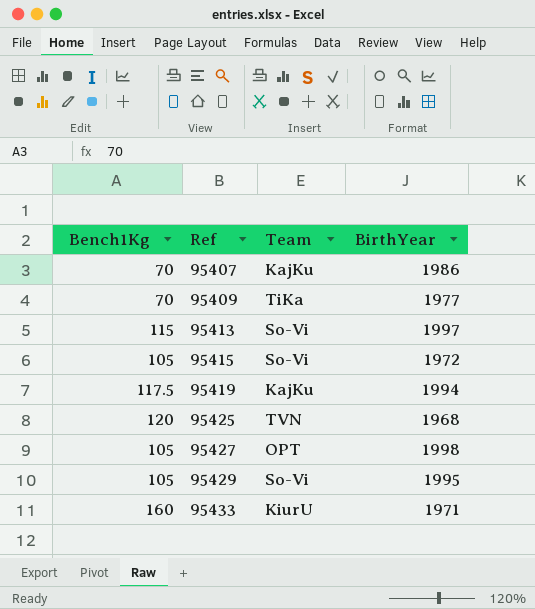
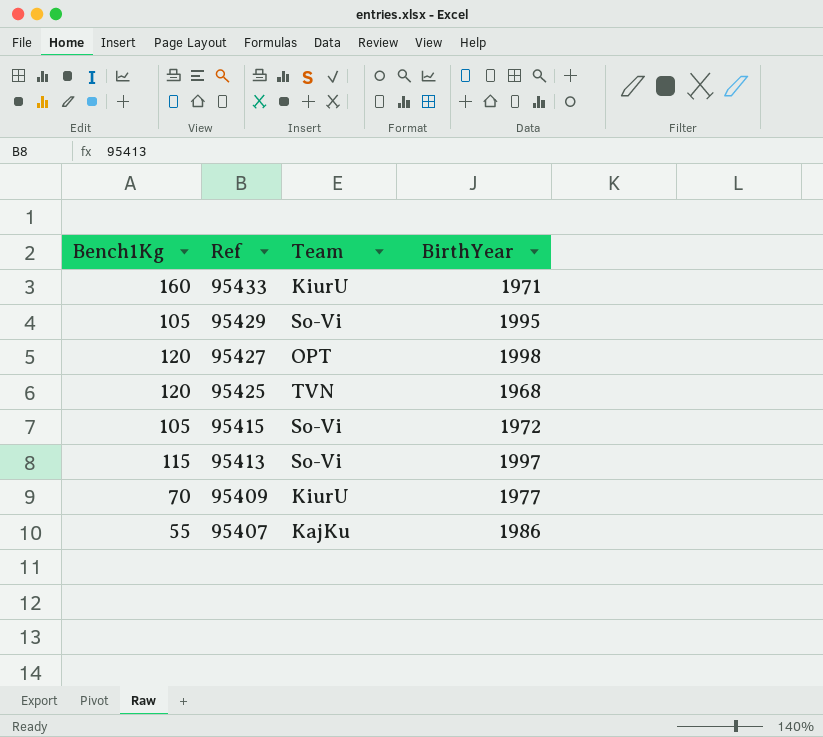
row order: Ref ascending -> Ref descending
row 95419: 117.5 | KajKu | 1994 -> none
95427 | Bench1Kg: 105 -> 120
95409 | Team: TiKa -> KiurU
95407 | Bench1Kg: 70 -> 55

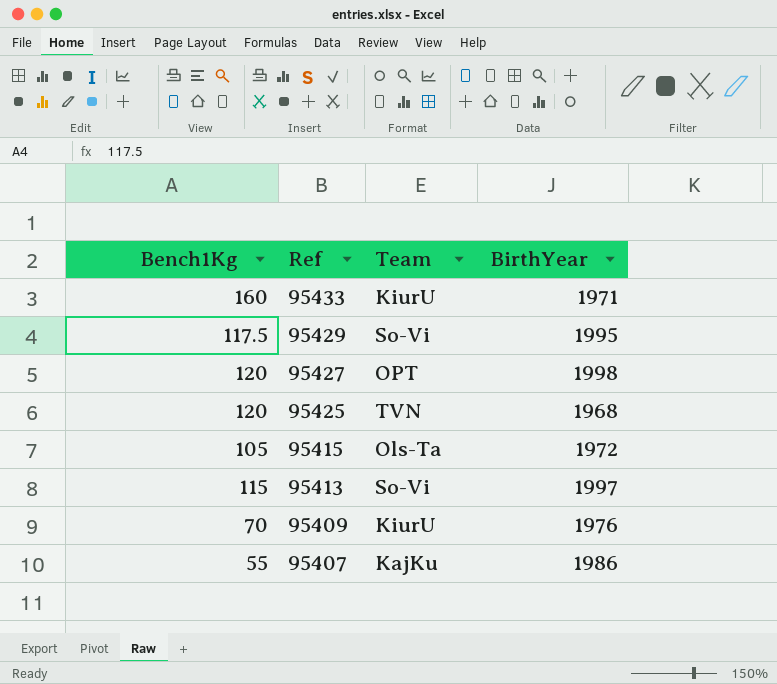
95429 | Bench1Kg: 105 -> 117.5
95415 | Team: So-Vi -> Ols-Ta
95409 | BirthYear: 1977 -> 1976

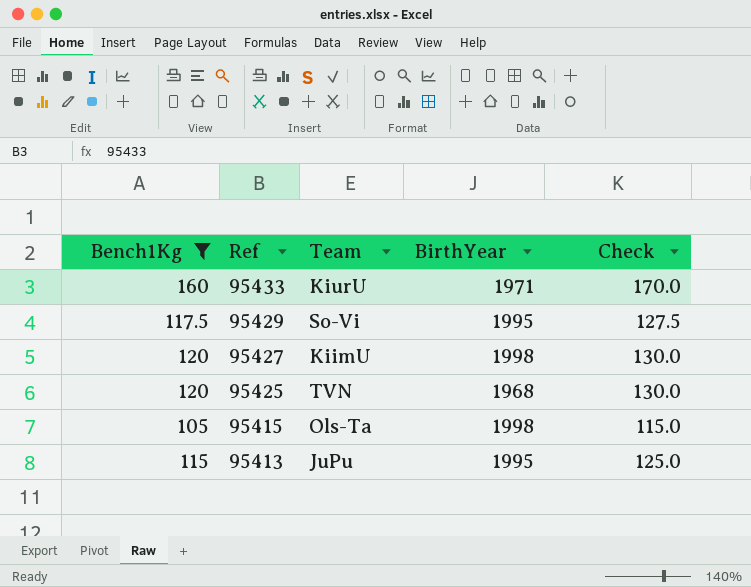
filter: none -> Bench1Kg >= 105
column Check | formula: none -> [Bench1Kg] + 10
95427 | Team: OPT -> KiimU
95415 | BirthYear: 1972 -> 1998
95413 | Team: So-Vi -> JuPu
95413 | BirthYear: 1997 -> 1995

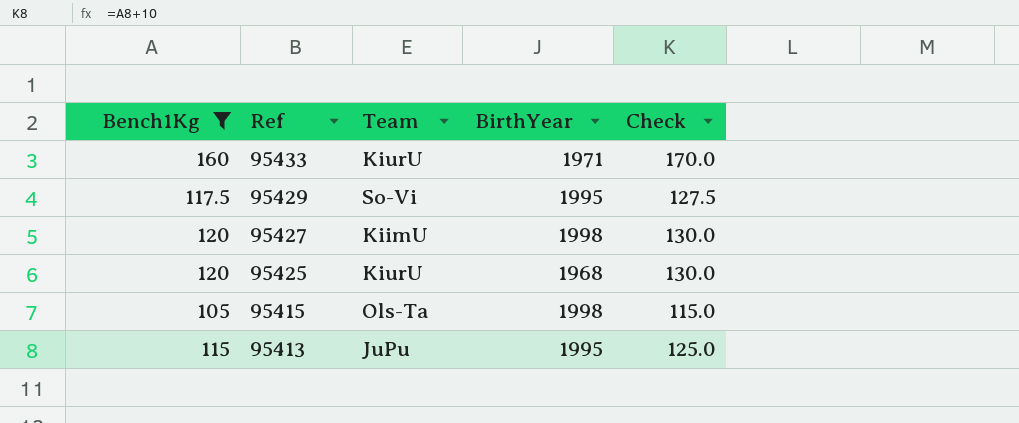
95425 | Team: TVN -> KiurU

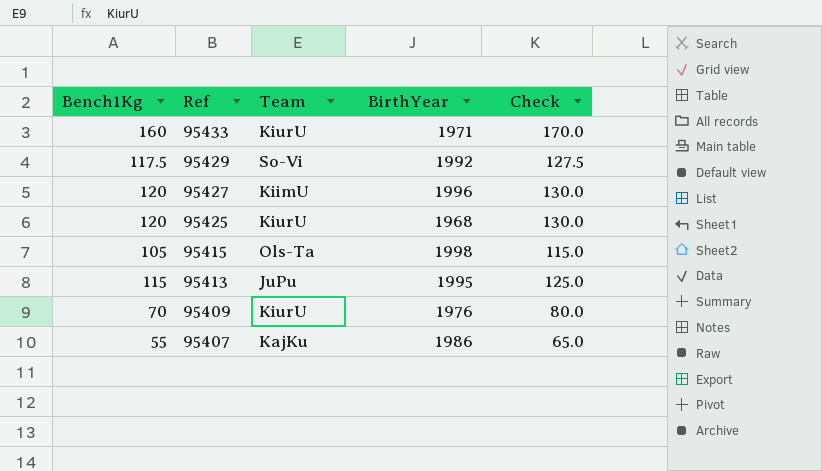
filter: Bench1Kg >= 105 -> none
95429 | BirthYear: 1995 -> 1992
95427 | BirthYear: 1998 -> 1996

